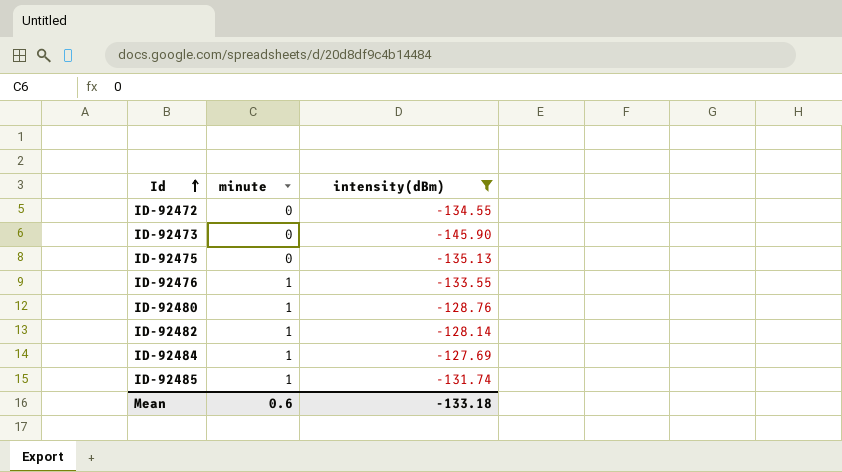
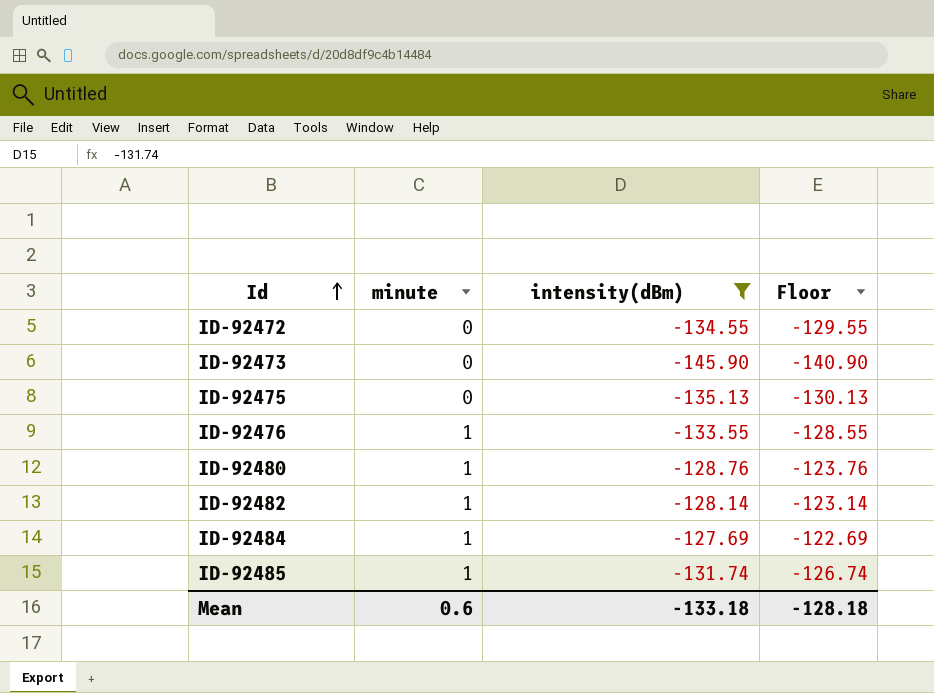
column Floor | formula: none -> [intensity(dBm)] + 5

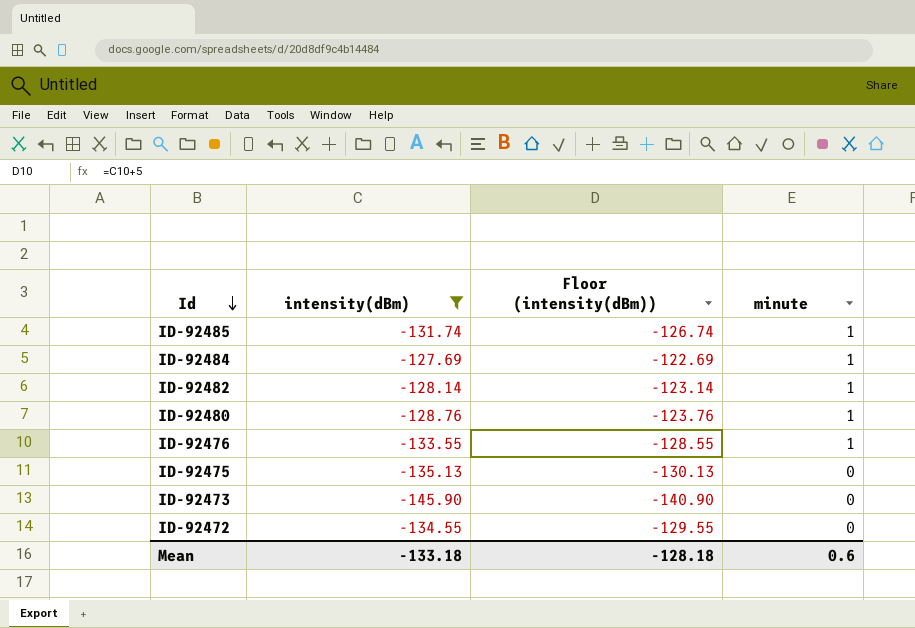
row order: Id ascending -> Id descending
column name: Floor -> Floor (intensity(dBm))
column minute | position: 2 -> 4

